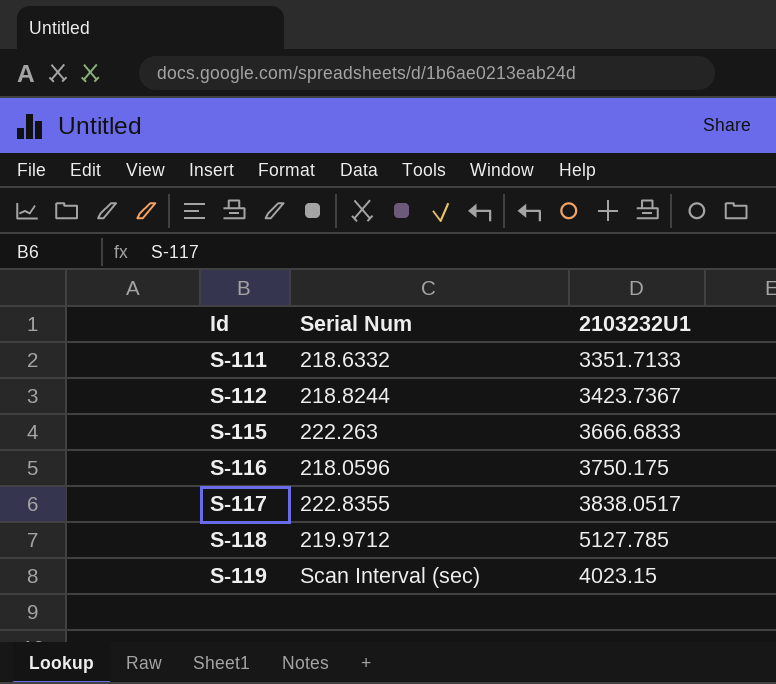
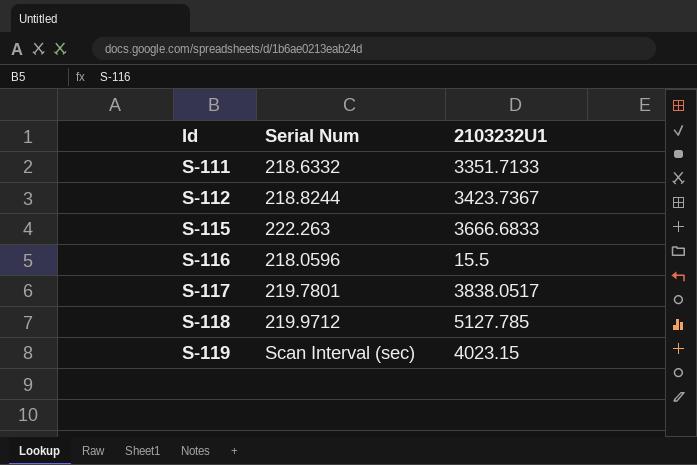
S-116 | 2103232U1: 3750.175 -> 15.5
S-117 | Serial Num: 222.8355 -> 219.7801

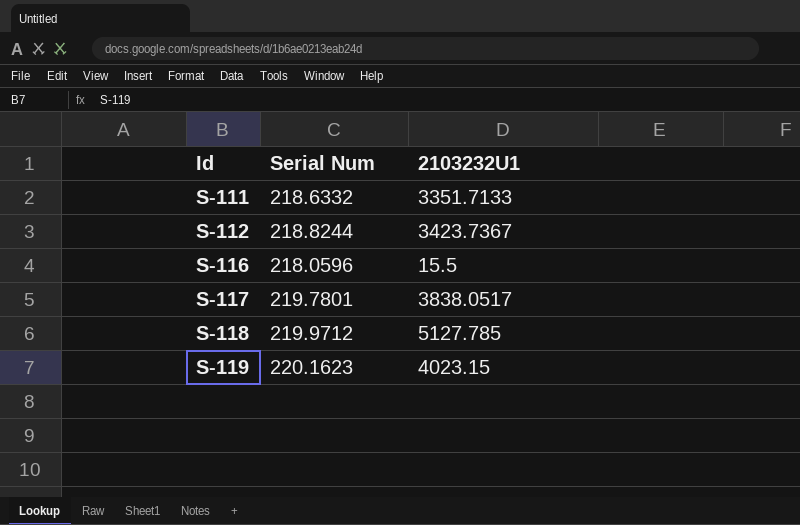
row S-115: 222.263 | 3666.6833 -> none
S-119 | Serial Num: Scan Interval (sec) -> 220.1623

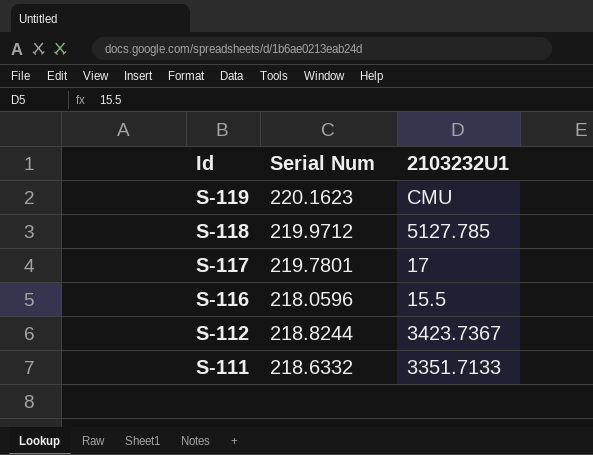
row order: Id ascending -> Id descending
S-119 | 2103232U1: 4023.15 -> CMU
S-117 | 2103232U1: 3838.0517 -> 17

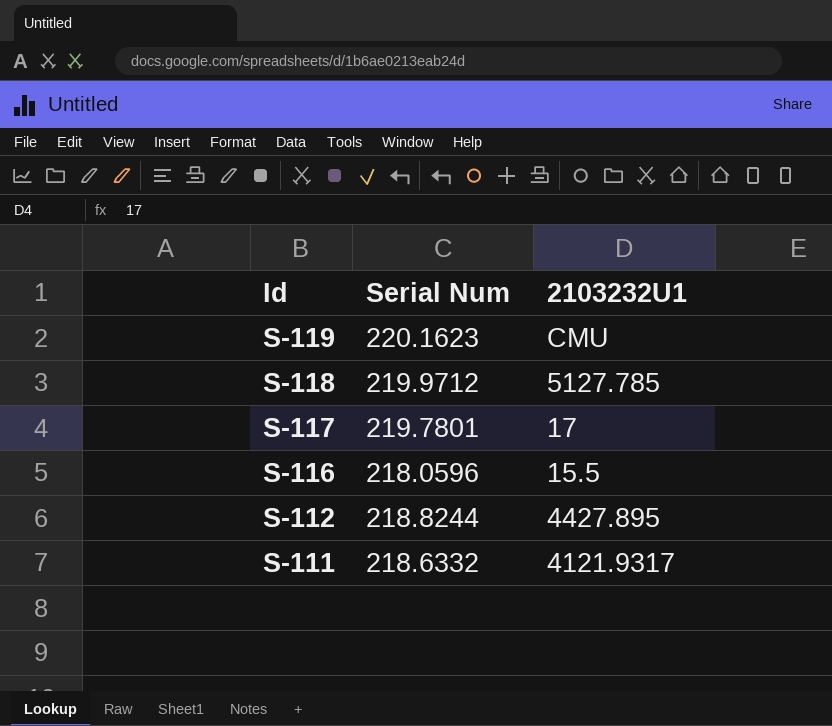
S-112 | 2103232U1: 3423.7367 -> 4427.895
S-111 | 2103232U1: 3351.7133 -> 4121.9317

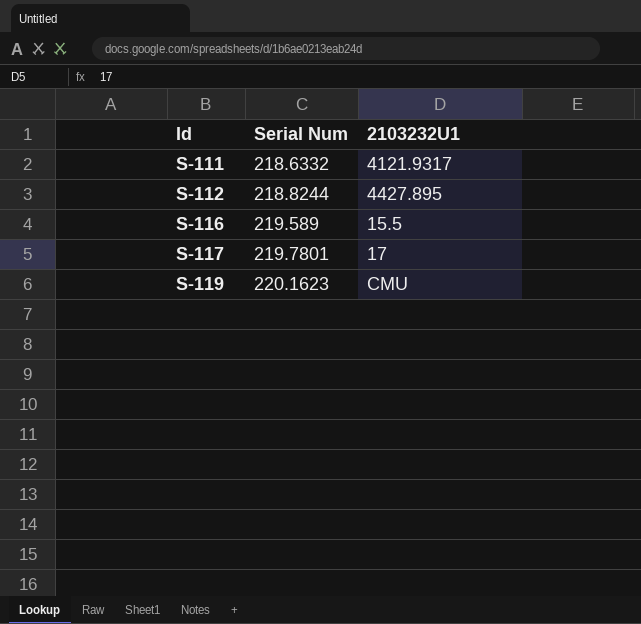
row order: Id descending -> Id ascending
row S-118: 219.9712 | 5127.785 -> none
S-116 | Serial Num: 218.0596 -> 219.589

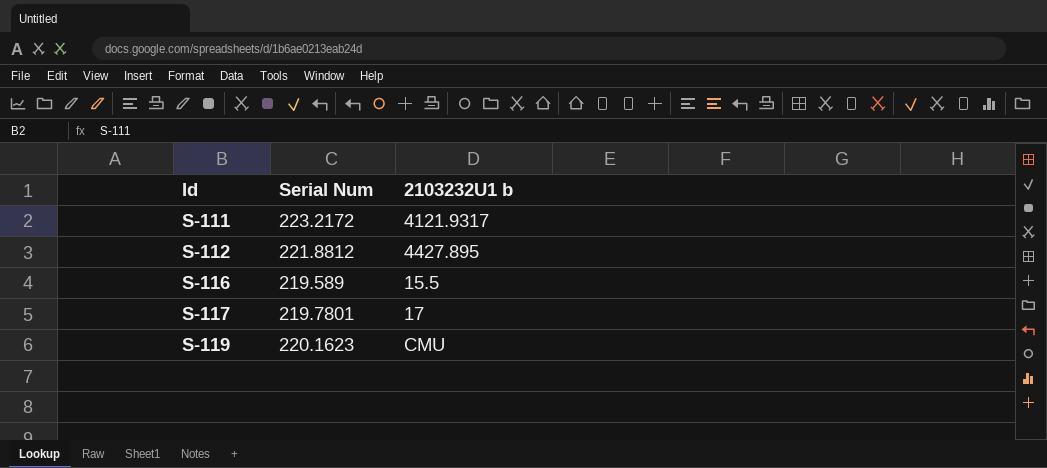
column name: 2103232U1 -> 2103232U1 b
S-111 | Serial Num: 218.6332 -> 223.2172
S-112 | Serial Num: 218.8244 -> 221.8812

